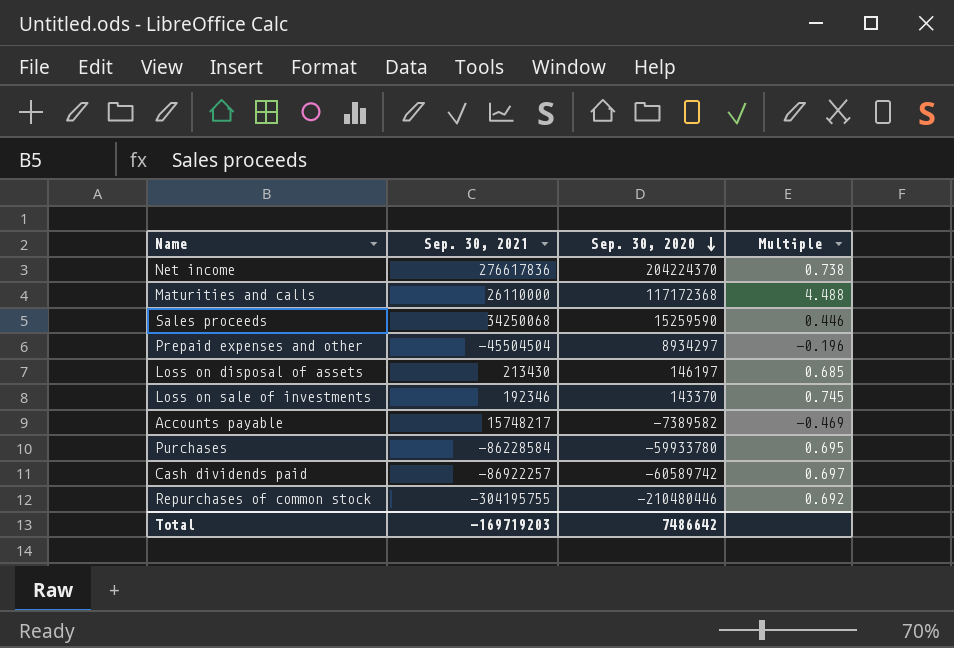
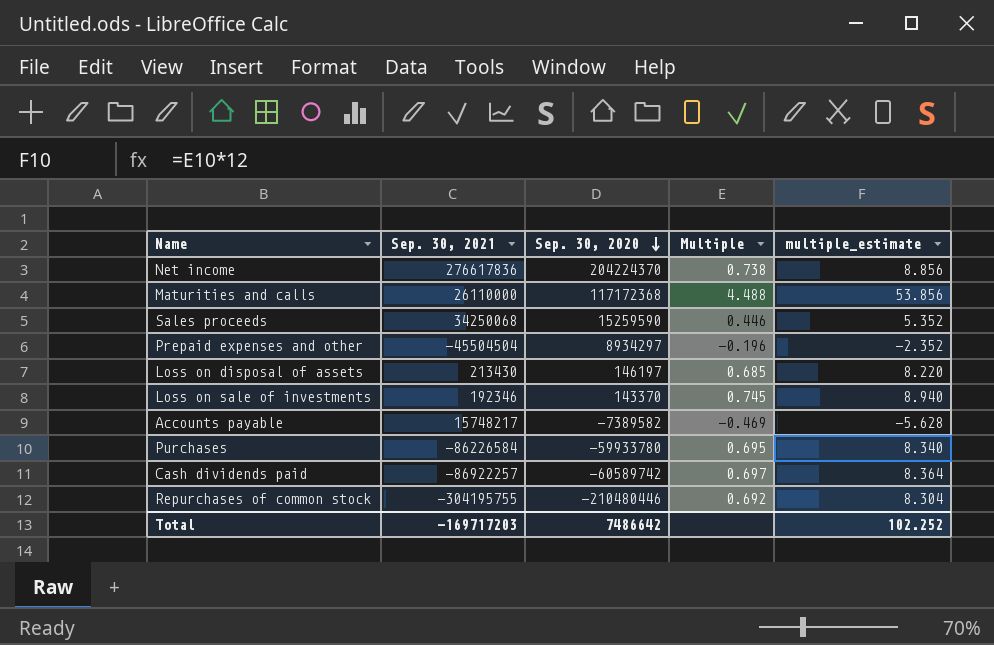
column multiple_estimate | formula: none -> [Multiple] * 12
Purchases | Sep. 30, 2021: -86228584 -> -86226584
Total | Sep. 30, 2021: -169719203 -> -169717203

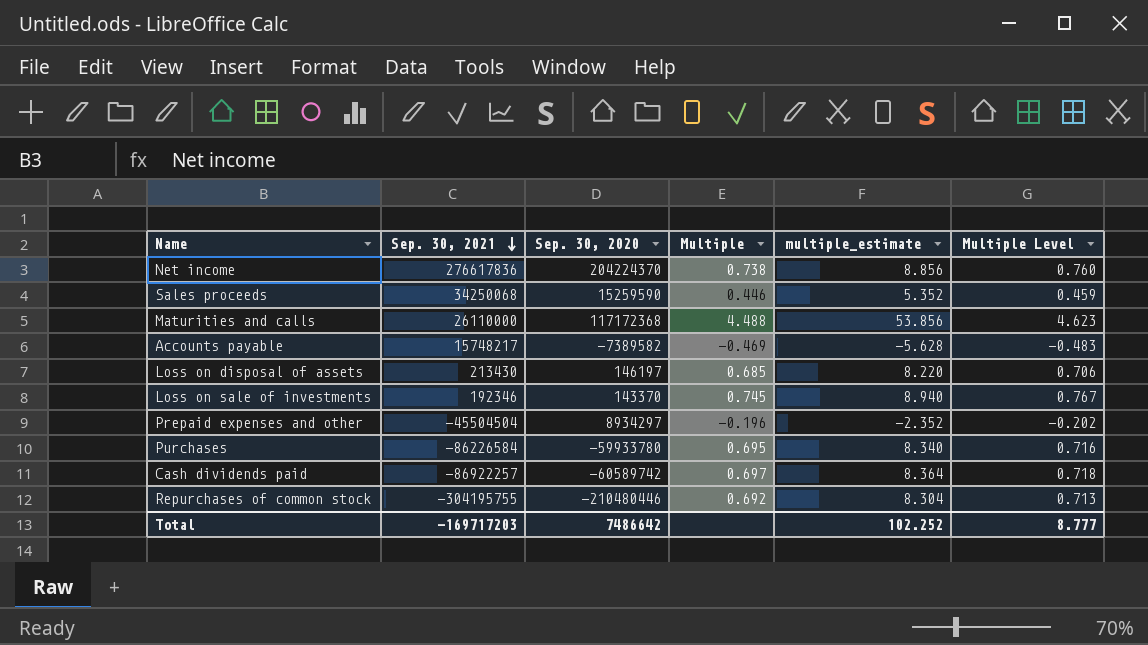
row order: Sep. 30, 2020 descending -> Sep. 30, 2021 descending
column Multiple Level | formula: none -> [Multiple] * 1.03

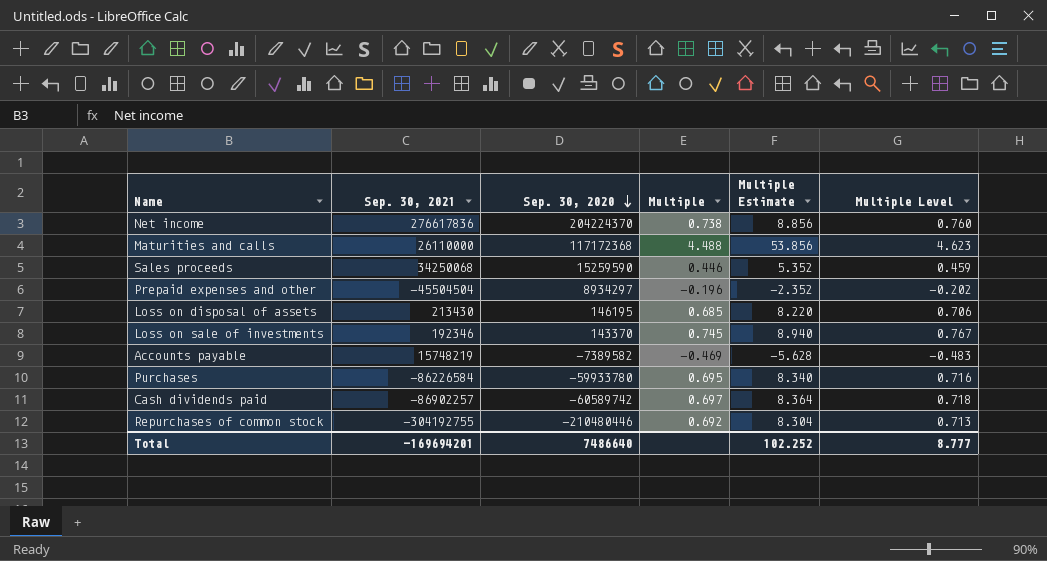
row order: Sep. 30, 2021 descending -> Sep. 30, 2020 descending
column name: multiple_estimate -> Multiple Estimate
Loss on disposal of assets | Sep. 30, 2020: 146197 -> 146195
Accounts payable | Sep. 30, 2021: 15748217 -> 15748219
Cash dividends paid | Sep. 30, 2021: -86922257 -> -86902257
Repurchases of common stock | Sep. 30, 2021: -304195755 -> -304192755
Total | Sep. 30, 2021: -169717203 -> -169694201
Total | Sep. 30, 2020: 7486642 -> 7486640

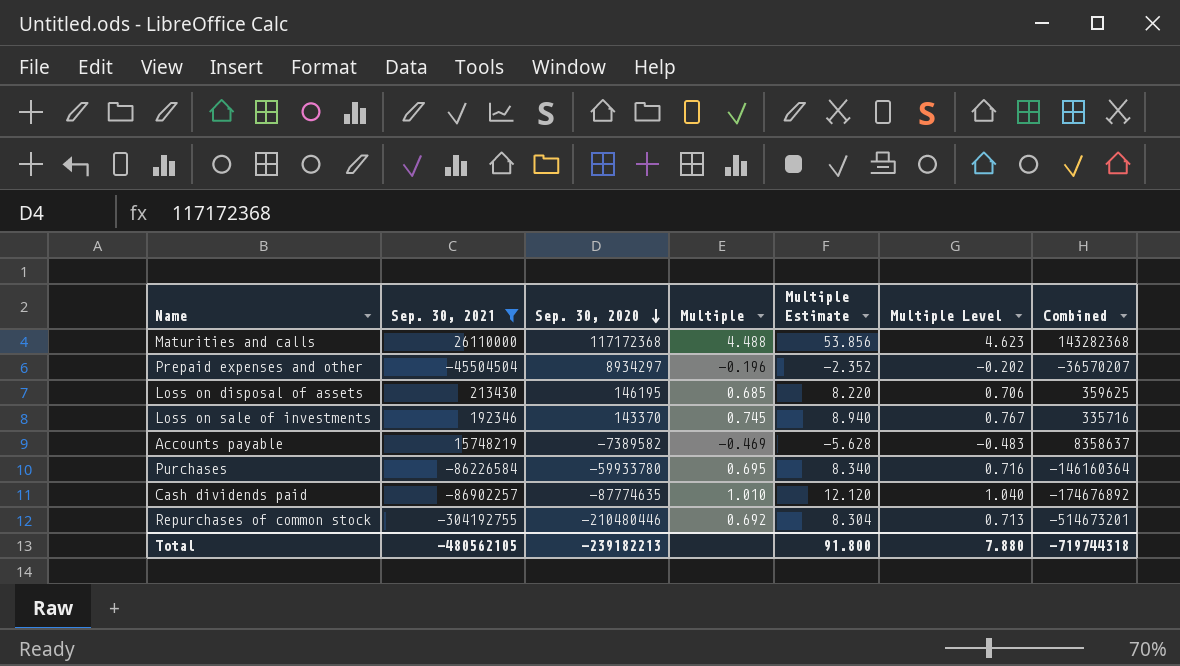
filter: none -> Sep. 30, 2021 <= 26110000
column Combined | formula: none -> [Sep. 30, 2021] + [Sep. 30, 2020]
Cash dividends paid | Sep. 30, 2020: -60589742 -> -87774635
Cash dividends paid | Multiple: 0.697 -> 1.010
Cash dividends paid | Multiple Estimate: 8.364 -> 12.120
Cash dividends paid | Multiple Level: 0.718 -> 1.040
Total | Sep. 30, 2021: -169694201 -> -480562105
Total | Sep. 30, 2020: 7486640 -> -239182213
Total | Multiple Estimate: 102.252 -> 91.800
Total | Multiple Level: 8.777 -> 7.880

